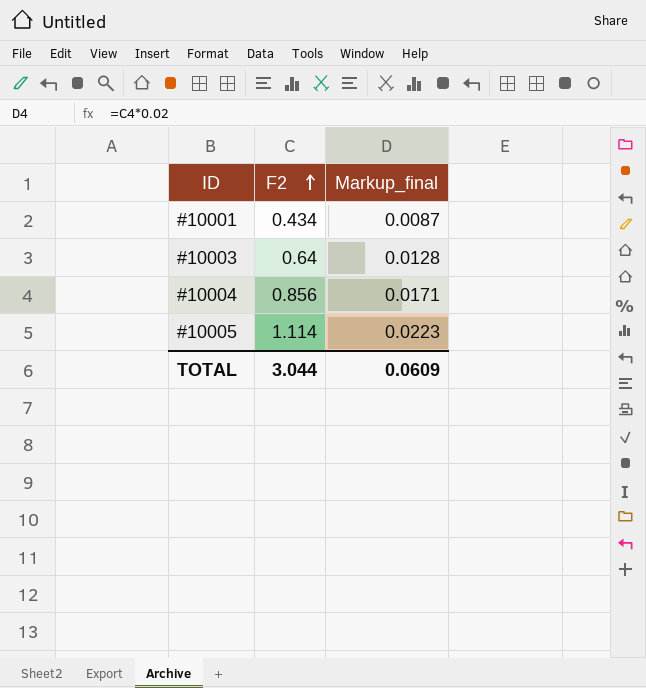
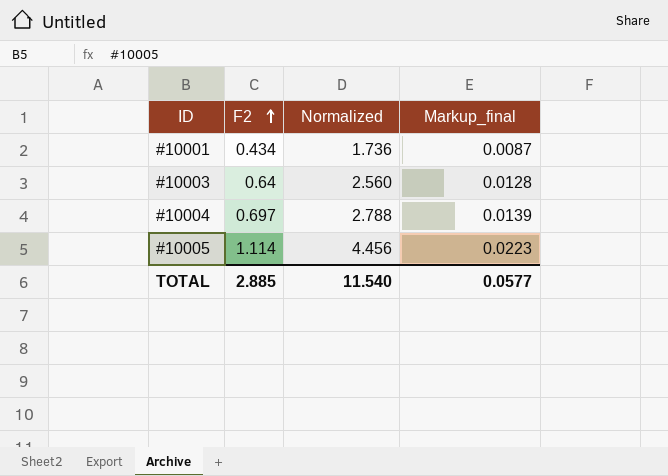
column Normalized | formula: none -> [F2] * 4
#10004 | F2: 0.856 -> 0.697
#10004 | Markup_final: 0.0171 -> 0.0139
TOTAL | F2: 3.044 -> 2.885
TOTAL | Markup_final: 0.0609 -> 0.0577

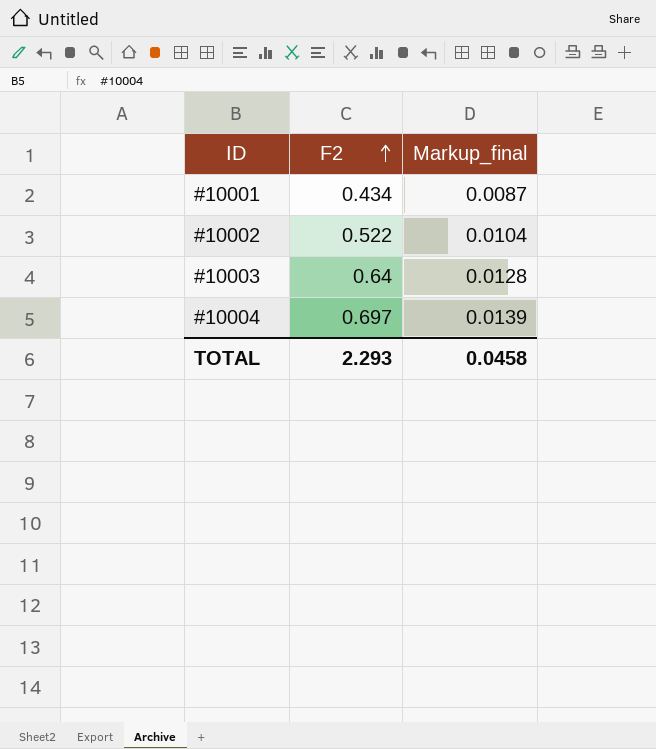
column Normalized | formula: [F2] * 4 -> none
row #10005: 1.114 | 4.456 | 0.0223 -> none
row #10002: none -> 0.522 | 0.0104
TOTAL | F2: 2.885 -> 2.293
TOTAL | Markup_final: 0.0577 -> 0.0458

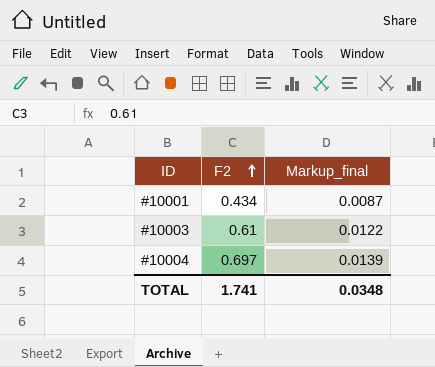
row #10002: 0.522 | 0.0104 -> none
#10003 | F2: 0.64 -> 0.61
#10003 | Markup_final: 0.0128 -> 0.0122
TOTAL | F2: 2.293 -> 1.741
TOTAL | Markup_final: 0.0458 -> 0.0348

